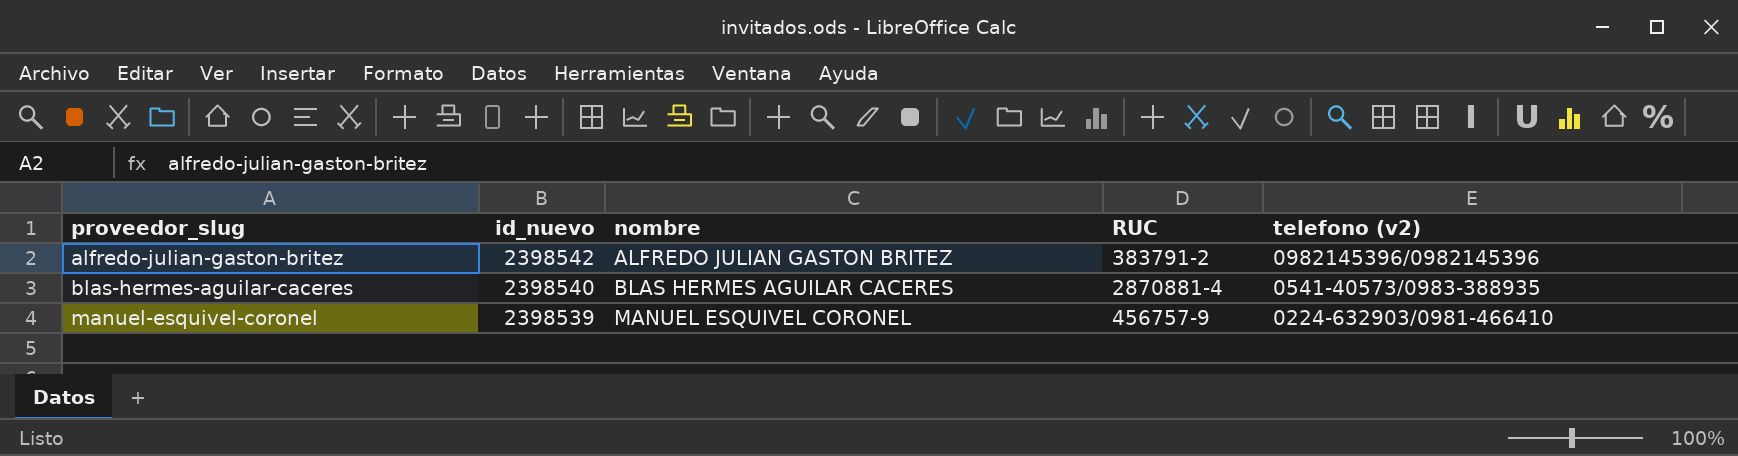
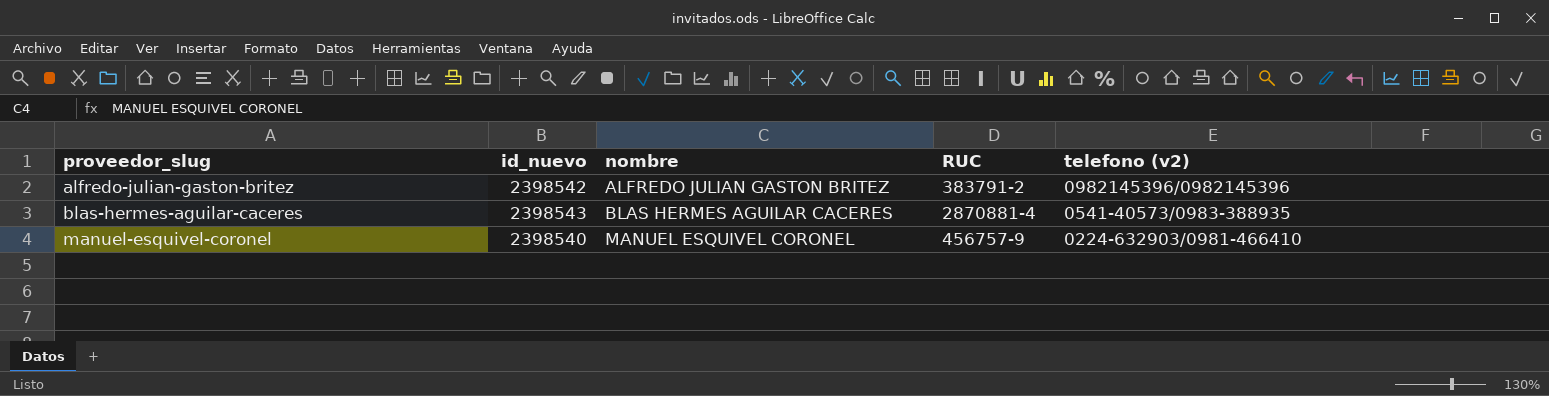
blas-hermes-aguilar-caceres | id_nuevo: 2398540 -> 2398543
manuel-esquivel-coronel | id_nuevo: 2398539 -> 2398540

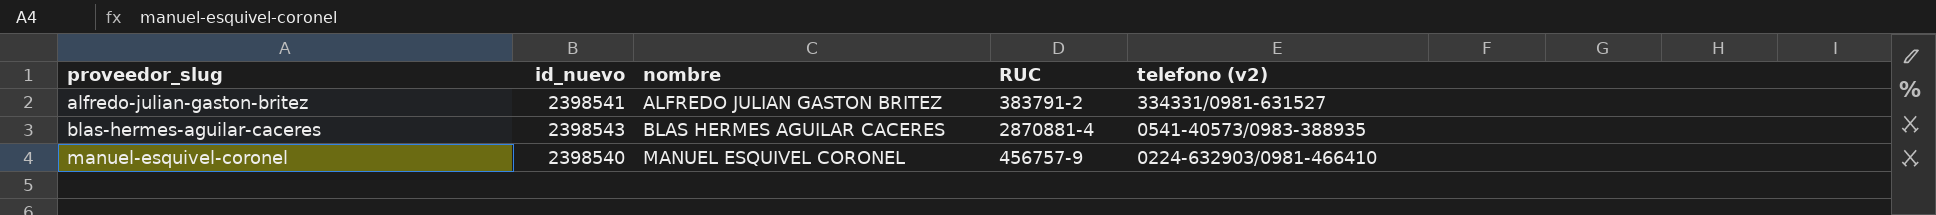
alfredo-julian-gaston-britez | id_nuevo: 2398542 -> 2398541
alfredo-julian-gaston-britez | telefono (v2): 0982145396/0982145396 -> 334331/0981-631527

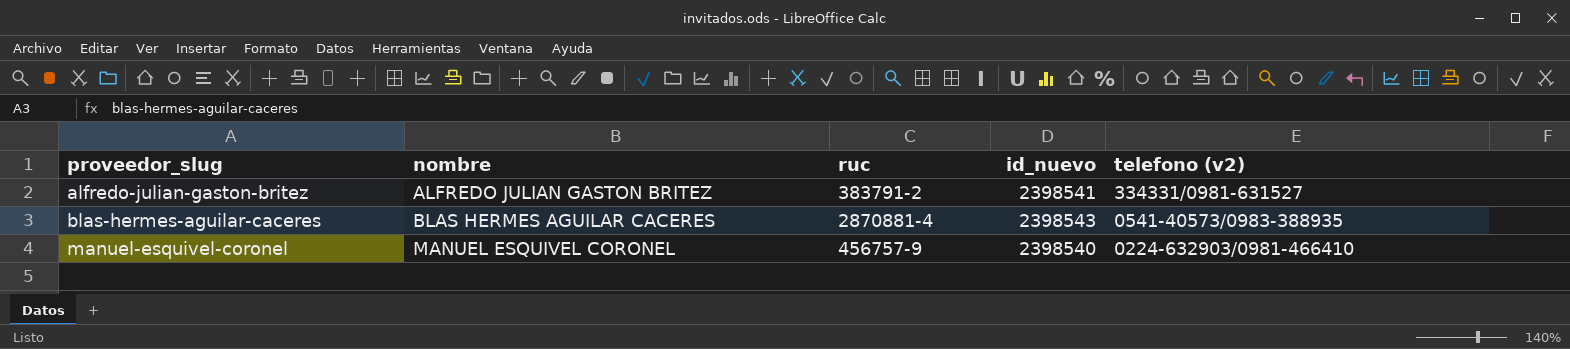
column name: RUC -> ruc
column id_nuevo | position: 2 -> 4

